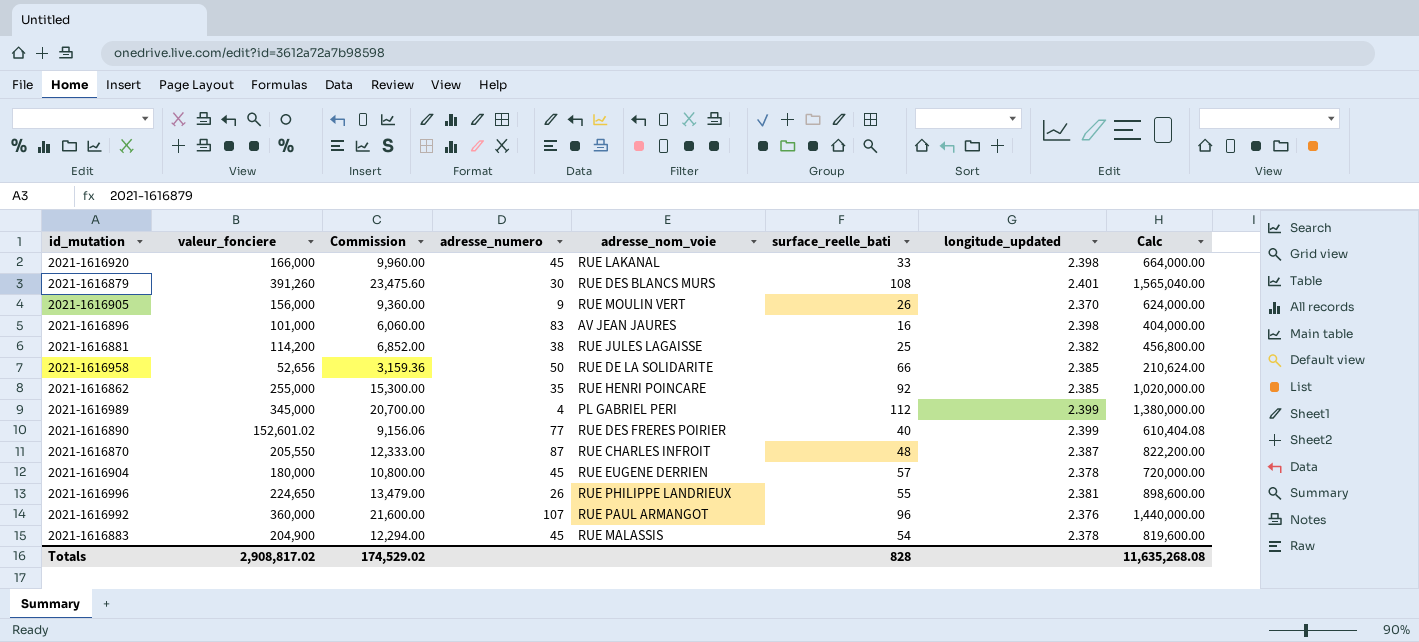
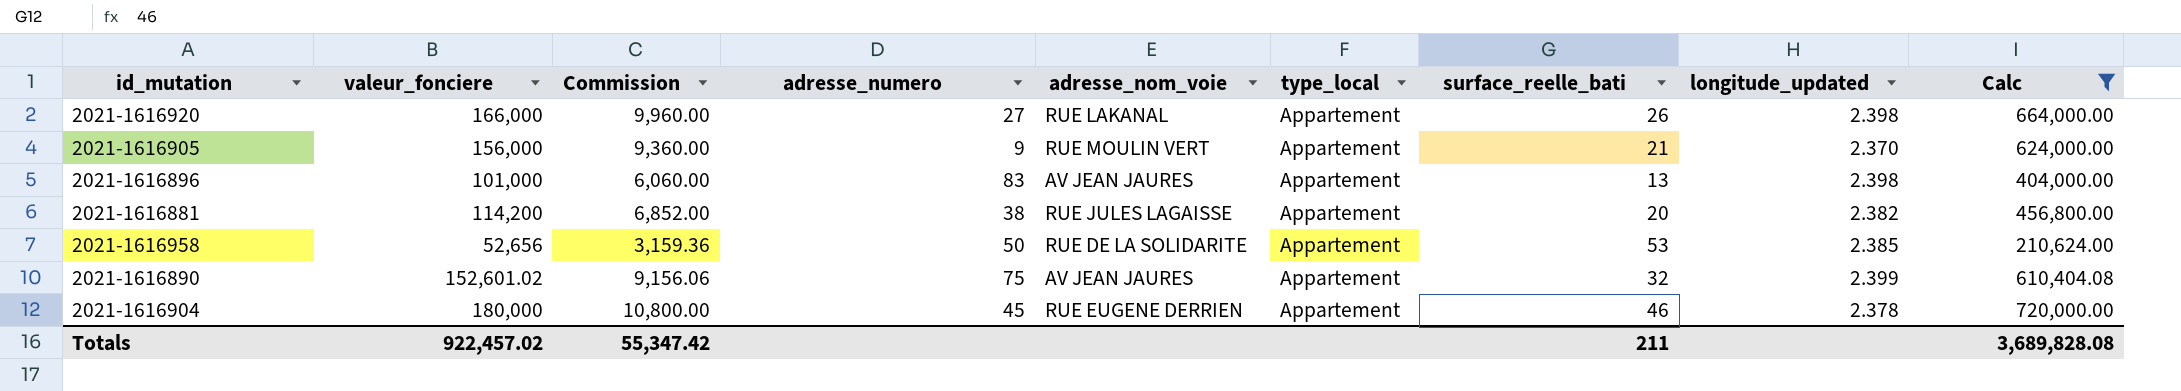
filter: none -> Calc <= 720,000.00
column type_local | position: none -> 6
2021-1616920 | adresse_numero: 45 -> 27
2021-1616920 | surface_reelle_bati: 33 -> 26
2021-1616905 | surface_reelle_bati: 26 -> 21
2021-1616896 | surface_reelle_bati: 16 -> 13
2021-1616881 | surface_reelle_bati: 25 -> 20
2021-1616958 | surface_reelle_bati: 66 -> 53
2021-1616890 | adresse_numero: 77 -> 75
2021-1616890 | adresse_nom_voie: RUE DES FRERES POIRIER -> AV JEAN JAURES
2021-1616890 | surface_reelle_bati: 40 -> 32
2021-1616904 | surface_reelle_bati: 57 -> 46
Totals | valeur_fonciere: 2,908,817.02 -> 922,457.02
Totals | Commission: 174,529.02 -> 55,347.42
Totals | surface_reelle_bati: 828 -> 211
Totals | Calc: 11,635,268.08 -> 3,689,828.08

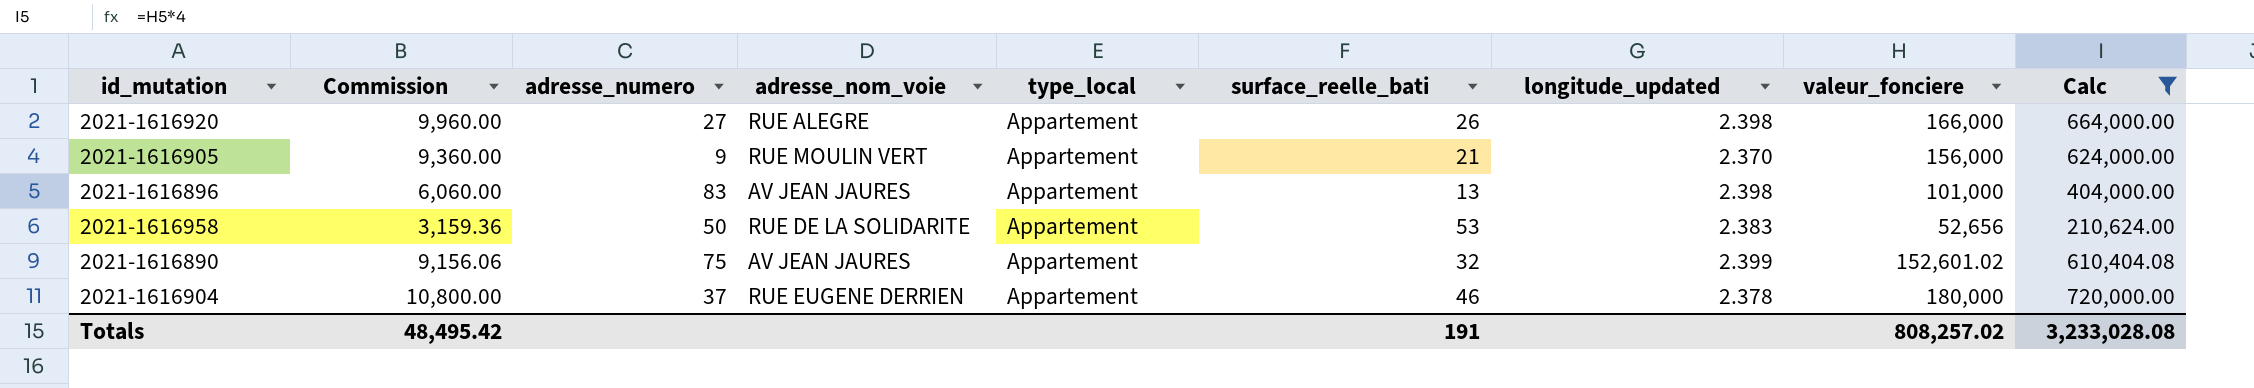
column valeur_fonciere | position: 2 -> 8
row 2021-1616881: 114,200 | 6,852.00 | 38 | RUE JULES LAGAISSE | Appartement | 20 | 2.382 | 456,800.00 -> none
2021-1616920 | adresse_nom_voie: RUE LAKANAL -> RUE ALEGRE
2021-1616958 | longitude_updated: 2.385 -> 2.383
2021-1616904 | adresse_numero: 45 -> 37
Totals | Commission: 55,347.42 -> 48,495.42
Totals | surface_reelle_bati: 211 -> 191
Totals | valeur_fonciere: 922,457.02 -> 808,257.02
Totals | Calc: 3,689,828.08 -> 3,233,028.08

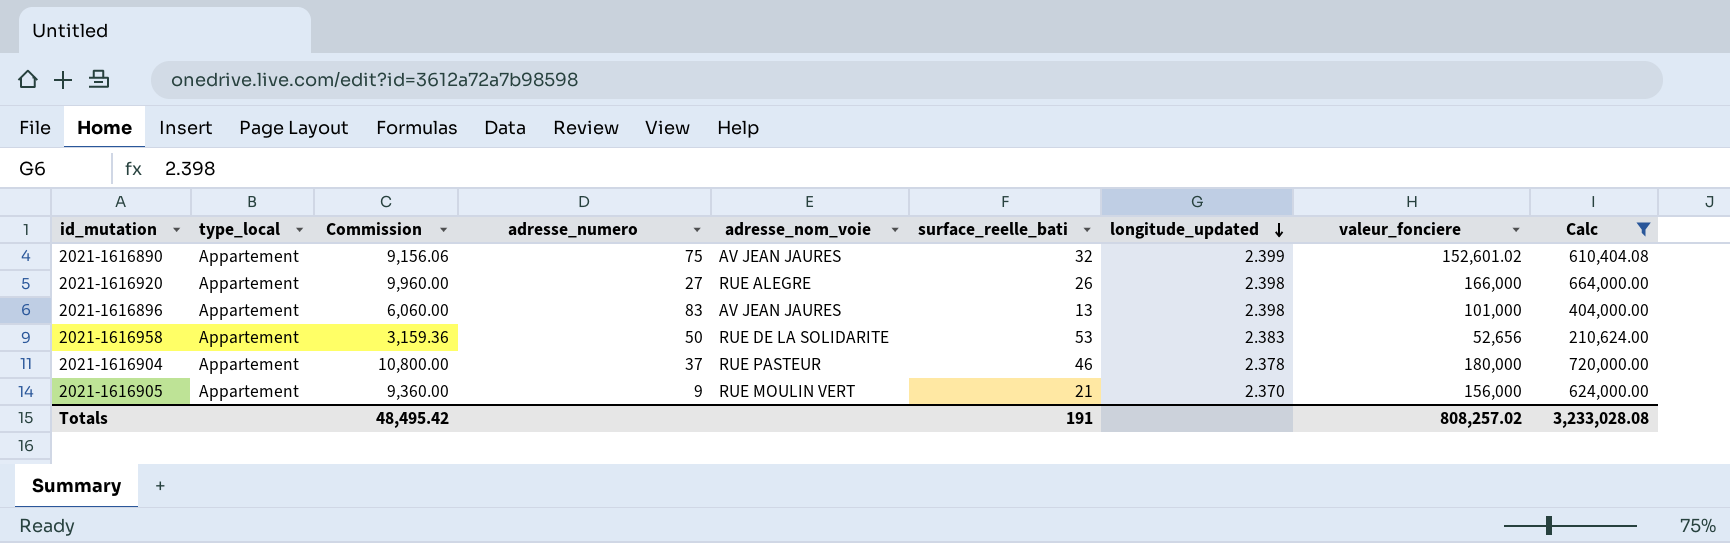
row order: none -> longitude_updated descending
column type_local | position: 5 -> 2
2021-1616904 | adresse_nom_voie: RUE EUGENE DERRIEN -> RUE PASTEUR

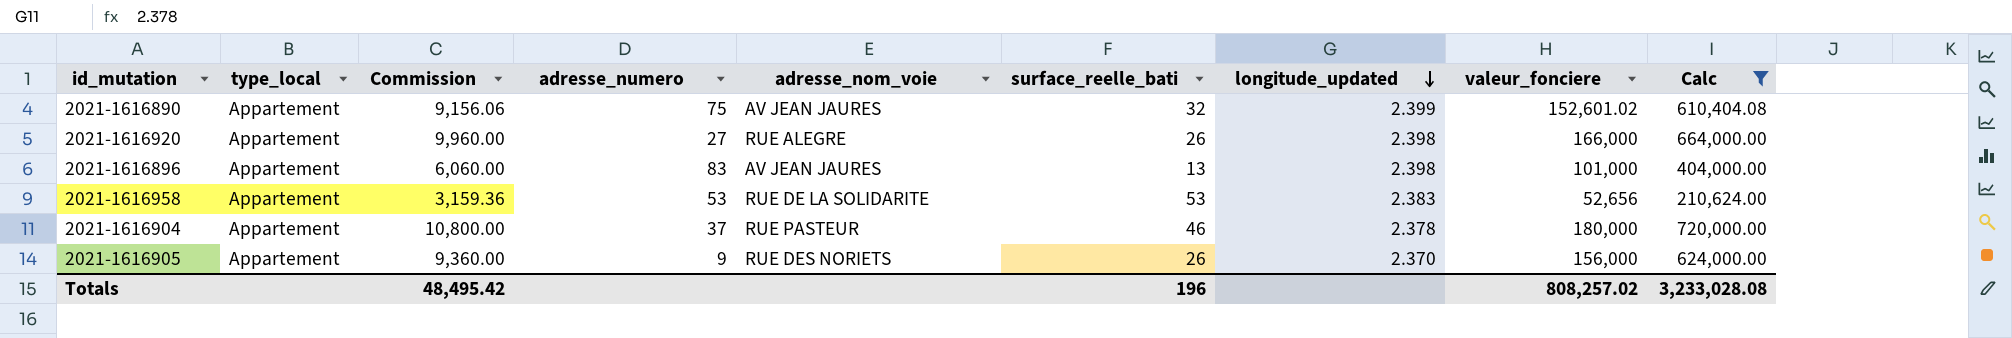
2021-1616958 | adresse_numero: 50 -> 53
2021-1616905 | adresse_nom_voie: RUE MOULIN VERT -> RUE DES NORIETS
2021-1616905 | surface_reelle_bati: 21 -> 26
Totals | surface_reelle_bati: 191 -> 196

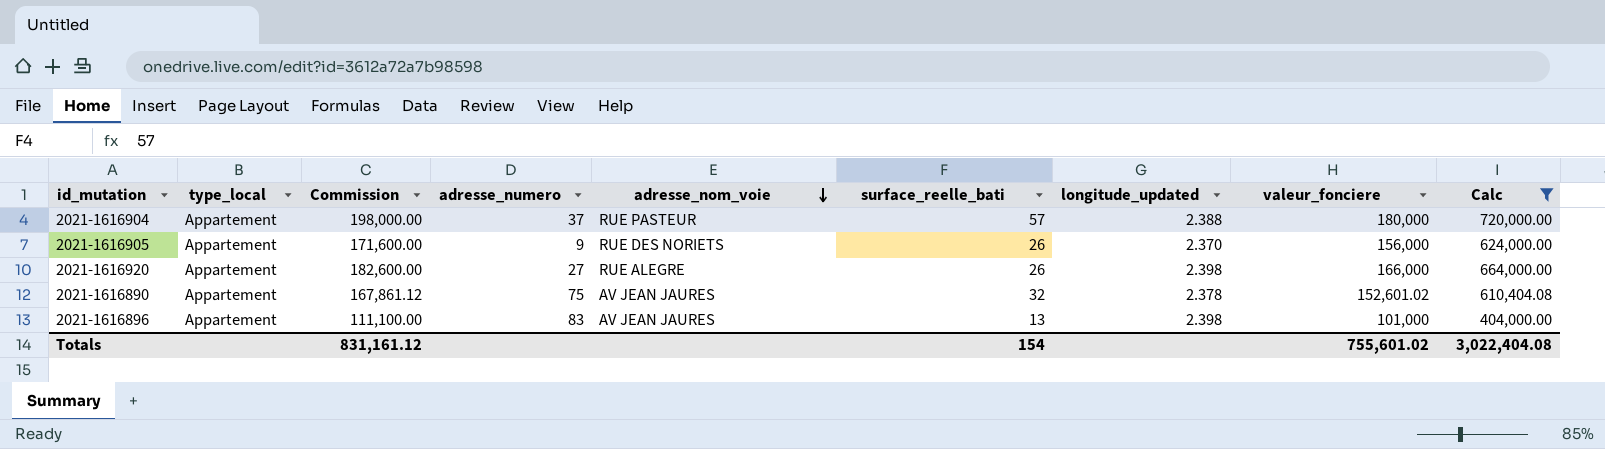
row order: longitude_updated descending -> adresse_nom_voie descending
column Commission | formula: [valeur_fonciere] * 0.06 -> [valeur_fonciere] * 1.1
row 2021-1616958: Appartement | 3,159.36 | 53 | RUE DE LA SOLIDARITE | 53 | 2.383 | 52,656 | 210,624.00 -> none
2021-1616904 | surface_reelle_bati: 46 -> 57
2021-1616904 | longitude_updated: 2.378 -> 2.388
2021-1616890 | longitude_updated: 2.399 -> 2.378
Totals | Commission: 48,495.42 -> 831,161.12
Totals | surface_reelle_bati: 196 -> 154
Totals | valeur_fonciere: 808,257.02 -> 755,601.02
Totals | Calc: 3,233,028.08 -> 3,022,404.08

